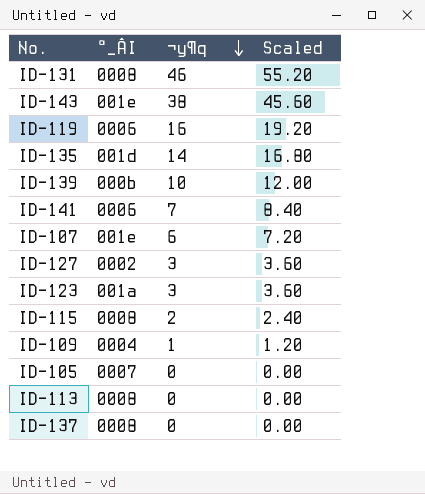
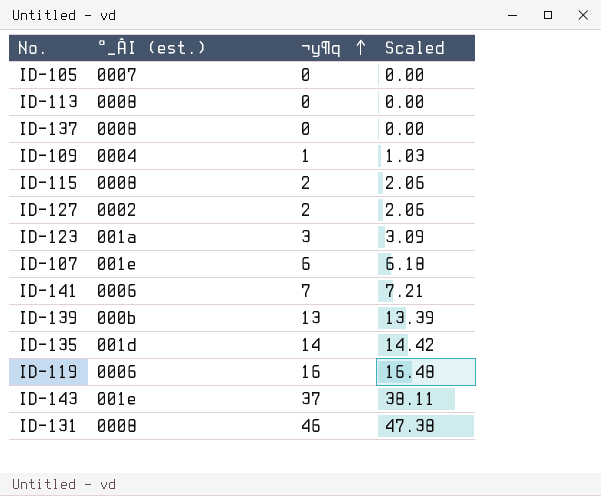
row order: ¬y¶q descending -> ¬y¶q ascending
column name: °_ÂI -> °_ÂI (est.)
column Scaled | formula: [¬y¶q] * 1.2 -> [¬y¶q] * 1.03
ID-127 | ¬y¶q: 3 -> 2
ID-139 | ¬y¶q: 10 -> 13
ID-143 | ¬y¶q: 38 -> 37

